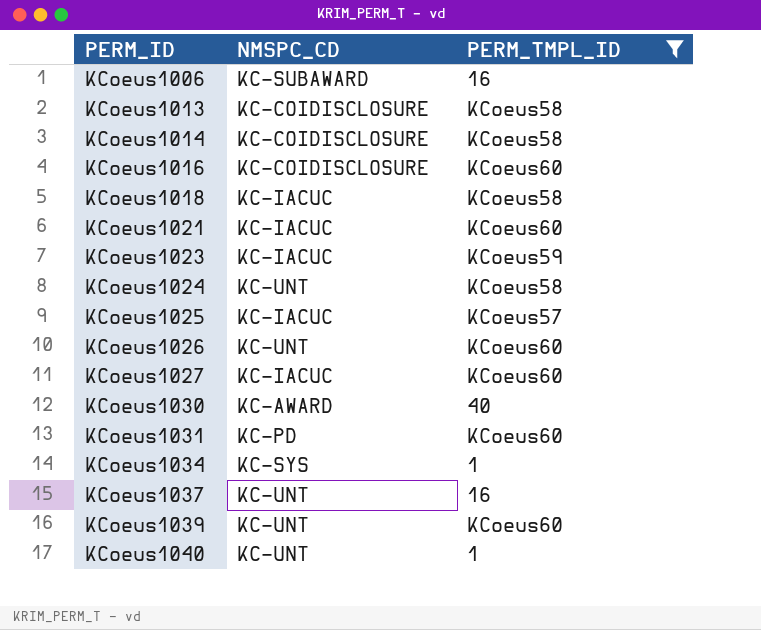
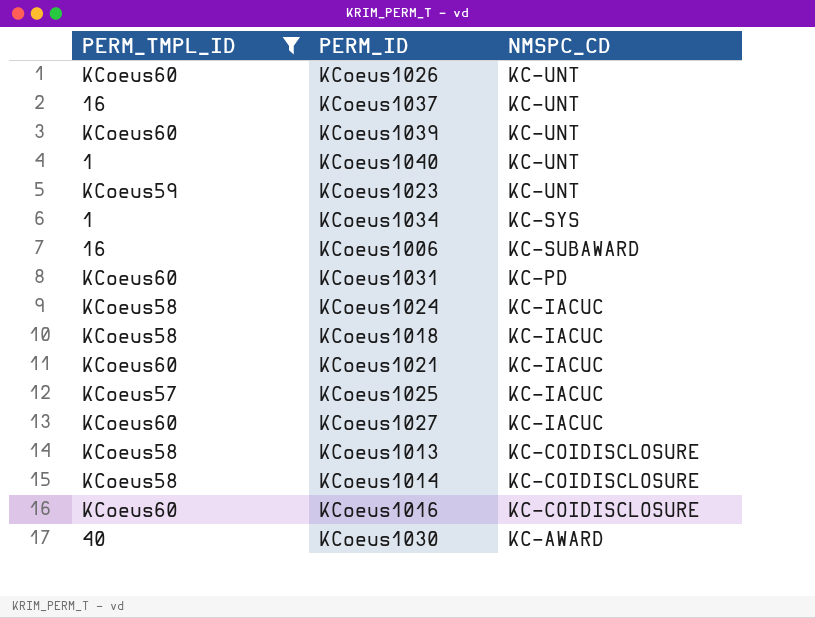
row order: PERM_ID ascending -> NMSPC_CD descending
column PERM_TMPL_ID | position: 3 -> 1
KCoeus1023 | NMSPC_CD: KC-IACUC -> KC-UNT
KCoeus1024 | NMSPC_CD: KC-UNT -> KC-IACUC

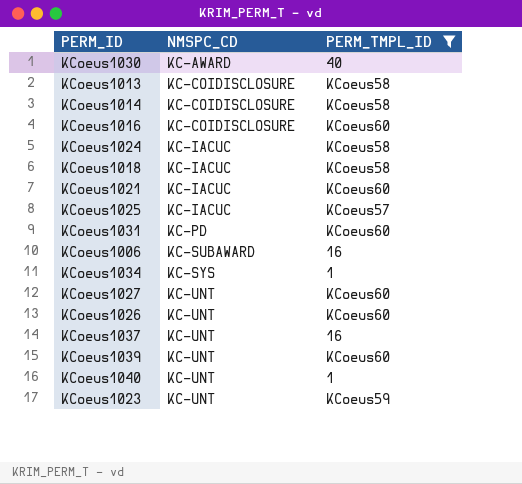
row order: NMSPC_CD descending -> NMSPC_CD ascending
column PERM_TMPL_ID | position: 1 -> 3
KCoeus1027 | NMSPC_CD: KC-IACUC -> KC-UNT

